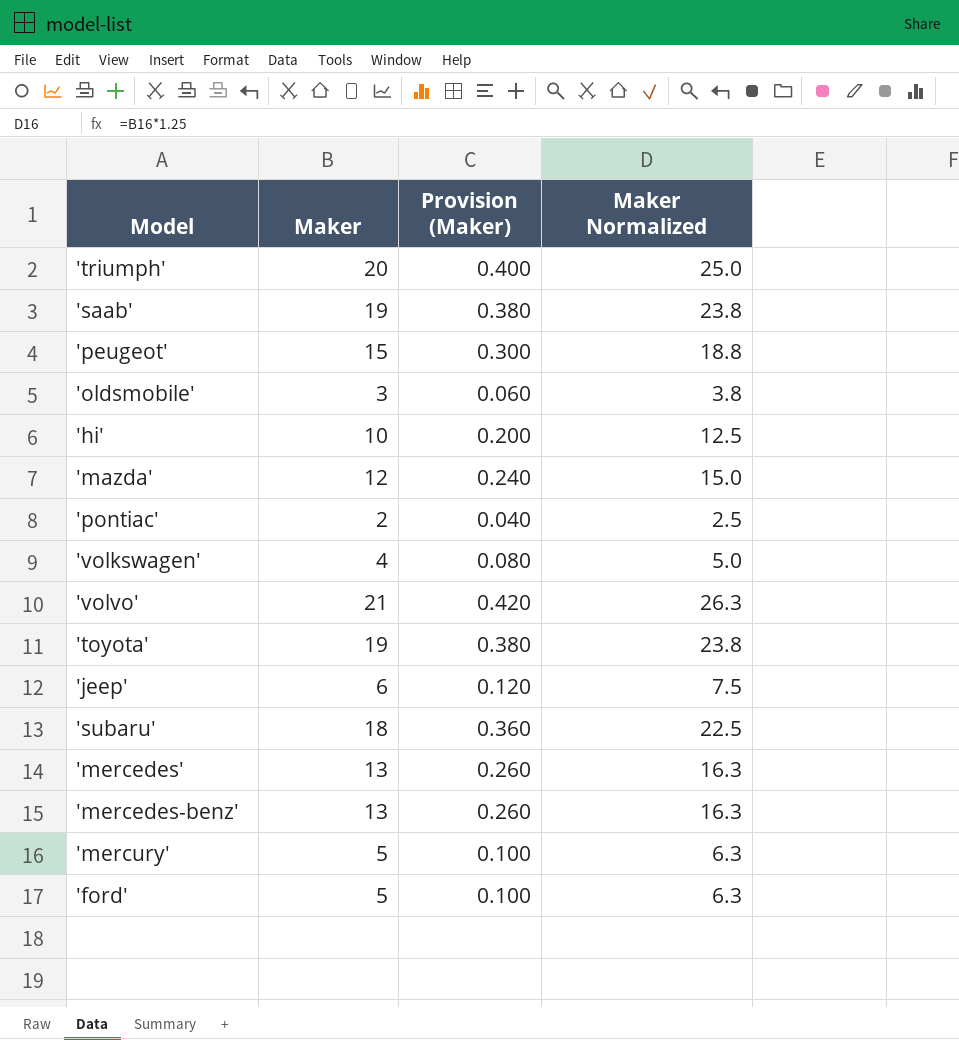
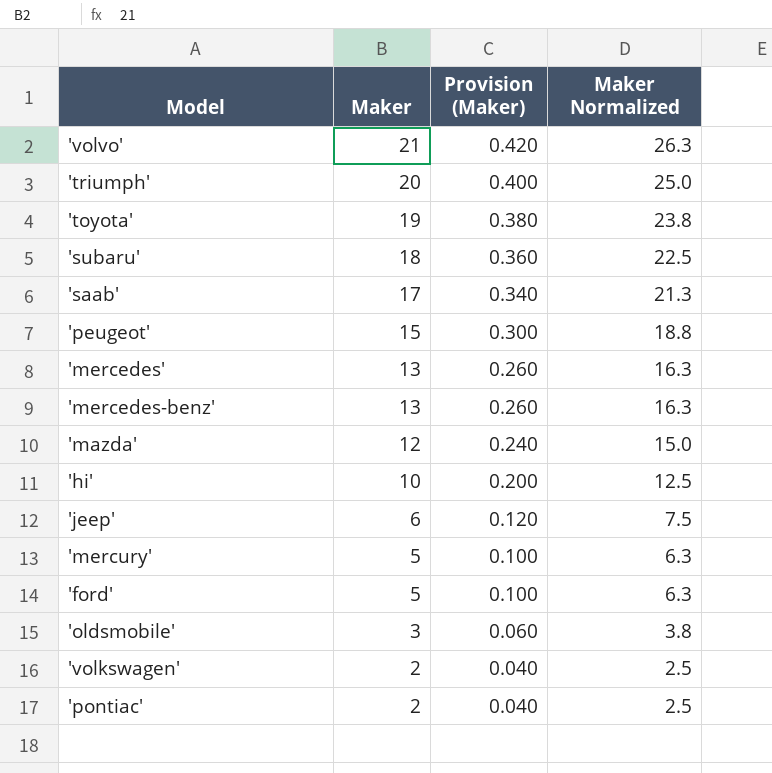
row order: none -> Maker descending
'saab' | Maker: 19 -> 17
'saab' | Provision (Maker): 0.380 -> 0.340
'saab' | Maker Normalized: 23.8 -> 21.3
'volkswagen' | Maker: 4 -> 2
'volkswagen' | Provision (Maker): 0.080 -> 0.040
'volkswagen' | Maker Normalized: 5.0 -> 2.5

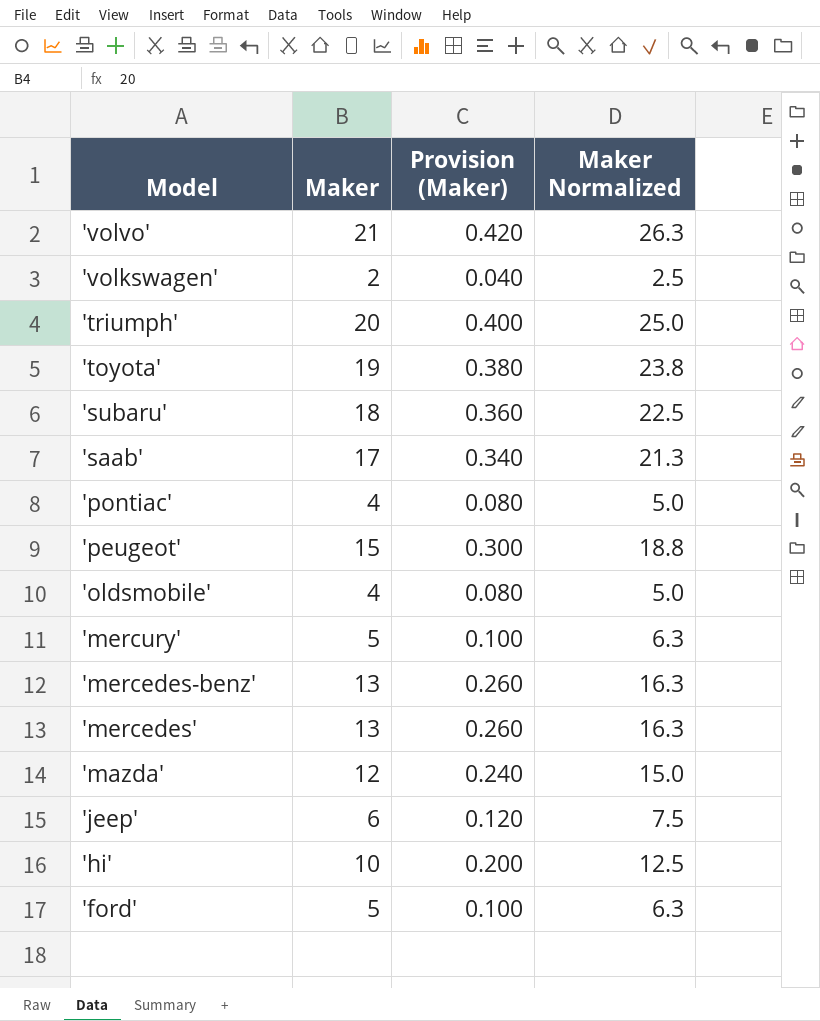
row order: Maker descending -> Model descending
'pontiac' | Maker: 2 -> 4
'pontiac' | Provision (Maker): 0.040 -> 0.080
'pontiac' | Maker Normalized: 2.5 -> 5.0
'oldsmobile' | Maker: 3 -> 4
'oldsmobile' | Provision (Maker): 0.060 -> 0.080
'oldsmobile' | Maker Normalized: 3.8 -> 5.0

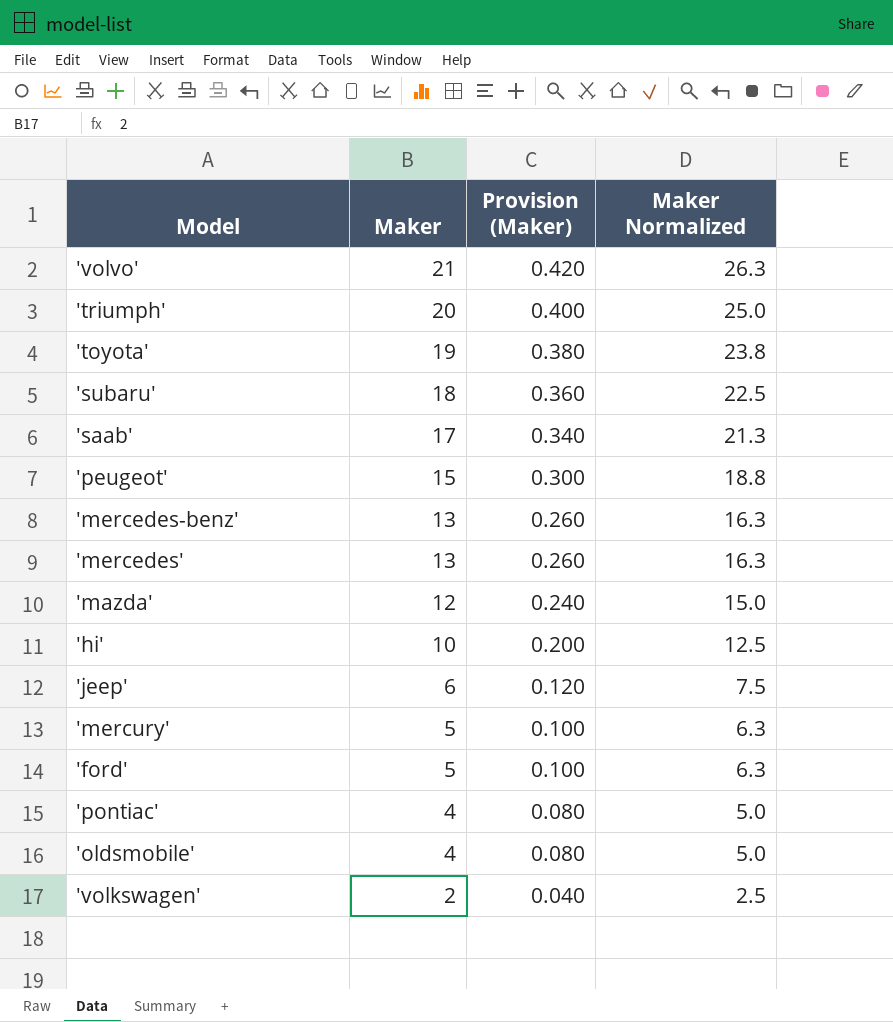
row order: Model descending -> Maker descending

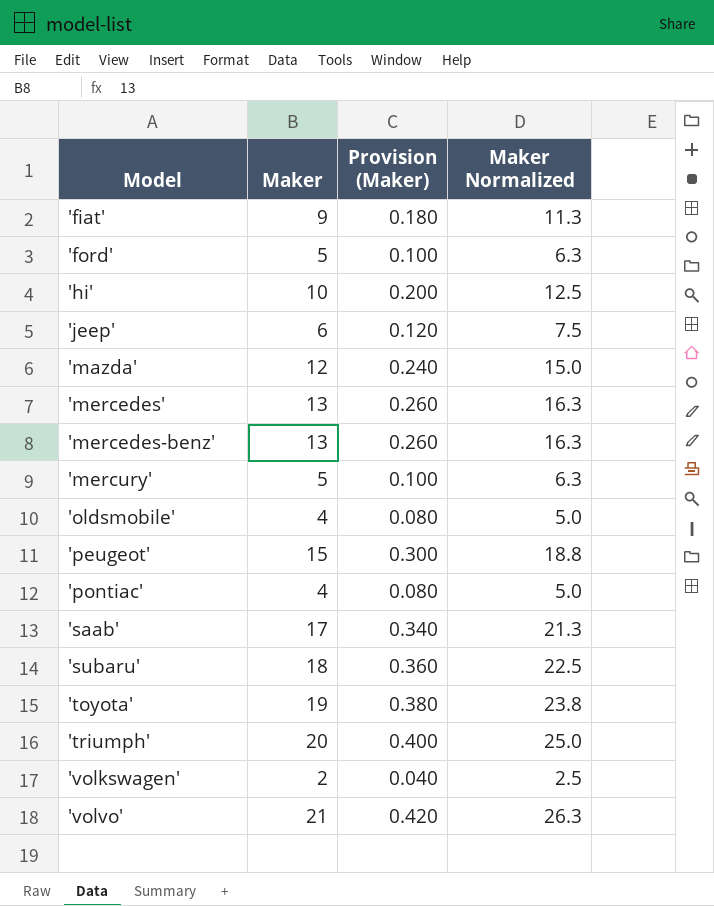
row order: Maker descending -> Model ascending
row 'fiat': none -> 9 | 0.180 | 11.3

